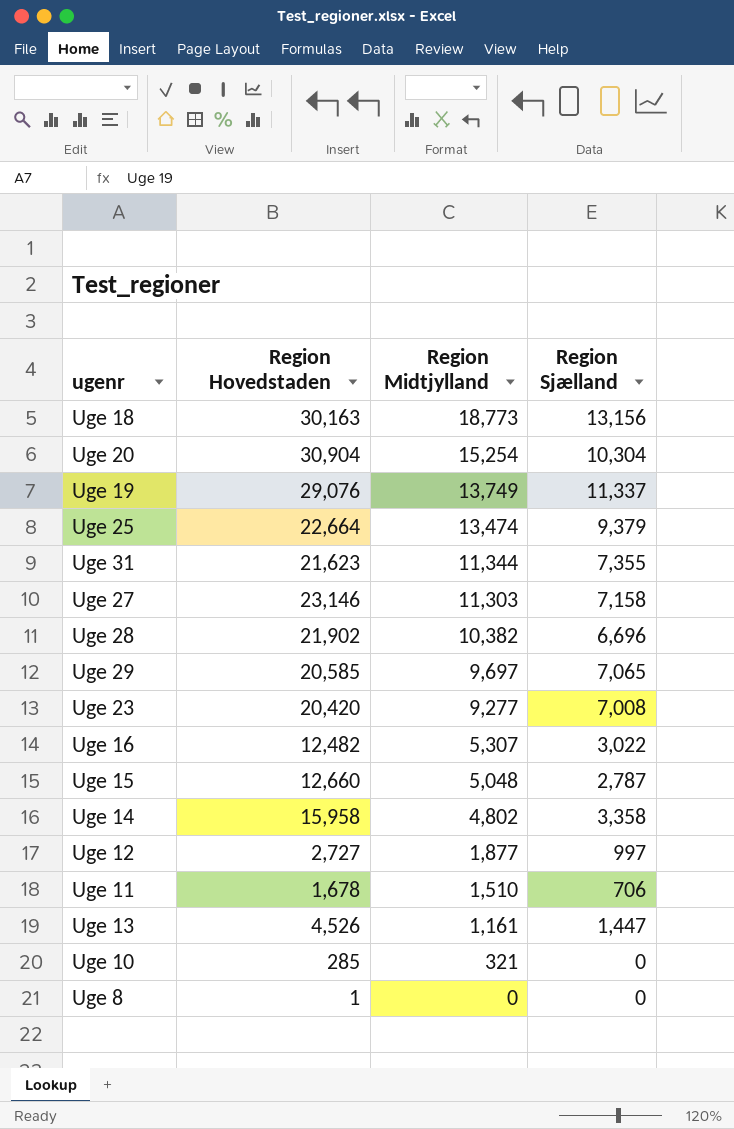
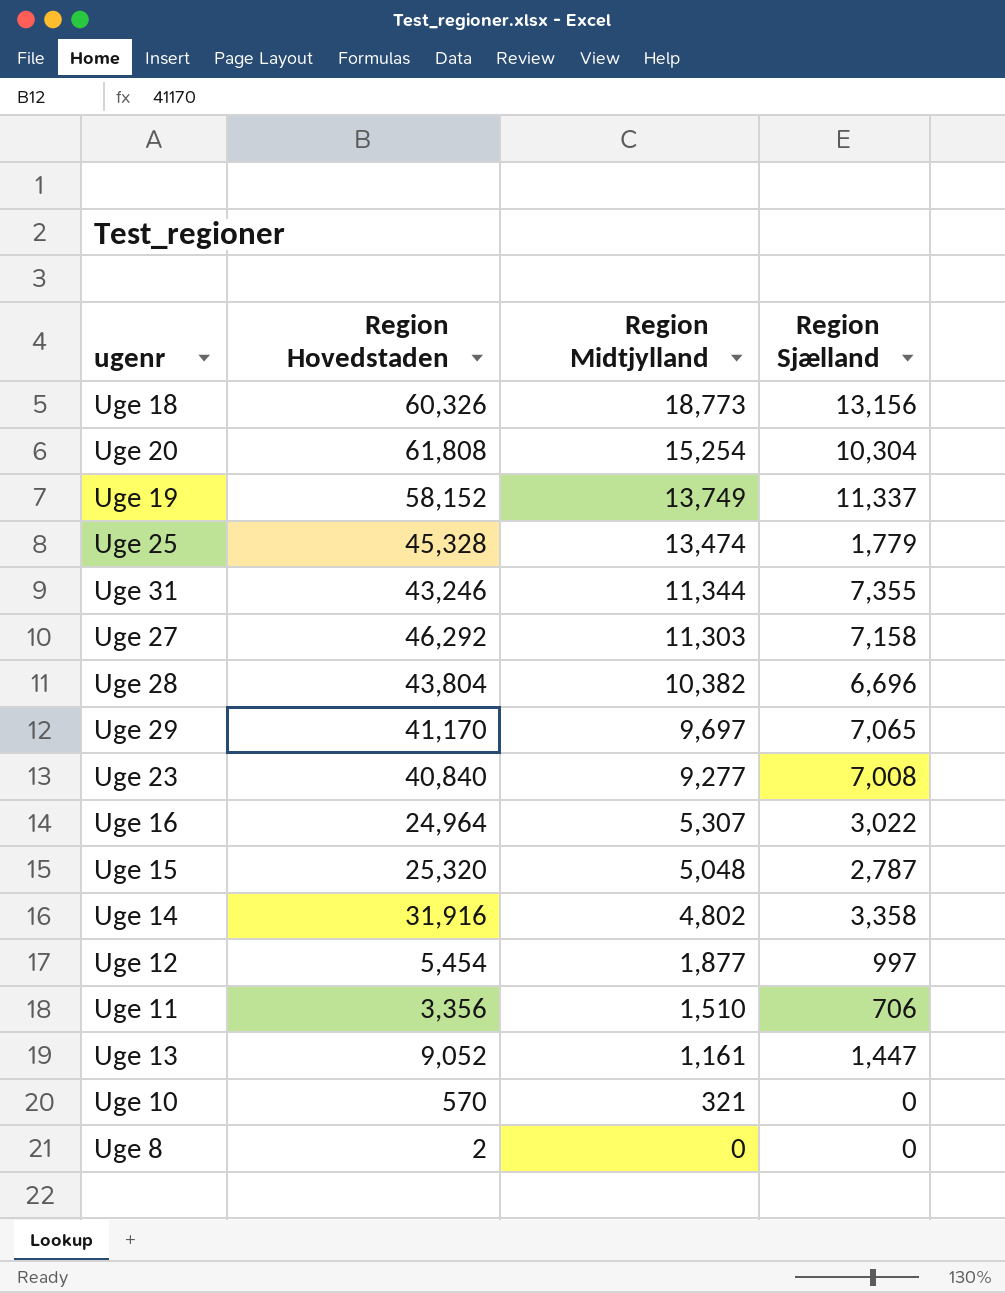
Uge 18 | Region Hovedstaden: 30,163 -> 60,326
Uge 20 | Region Hovedstaden: 30,904 -> 61,808
Uge 19 | Region Hovedstaden: 29,076 -> 58,152
Uge 25 | Region Hovedstaden: 22,664 -> 45,328
Uge 25 | Region Sjælland: 9,379 -> 1,779
Uge 31 | Region Hovedstaden: 21,623 -> 43,246
Uge 27 | Region Hovedstaden: 23,146 -> 46,292
Uge 28 | Region Hovedstaden: 21,902 -> 43,804
Uge 29 | Region Hovedstaden: 20,585 -> 41,170
Uge 23 | Region Hovedstaden: 20,420 -> 40,840
Uge 16 | Region Hovedstaden: 12,482 -> 24,964
Uge 15 | Region Hovedstaden: 12,660 -> 25,320
Uge 14 | Region Hovedstaden: 15,958 -> 31,916
Uge 12 | Region Hovedstaden: 2,727 -> 5,454
Uge 11 | Region Hovedstaden: 1,678 -> 3,356
Uge 13 | Region Hovedstaden: 4,526 -> 9,052
Uge 10 | Region Hovedstaden: 285 -> 570
Uge 8 | Region Hovedstaden: 1 -> 2

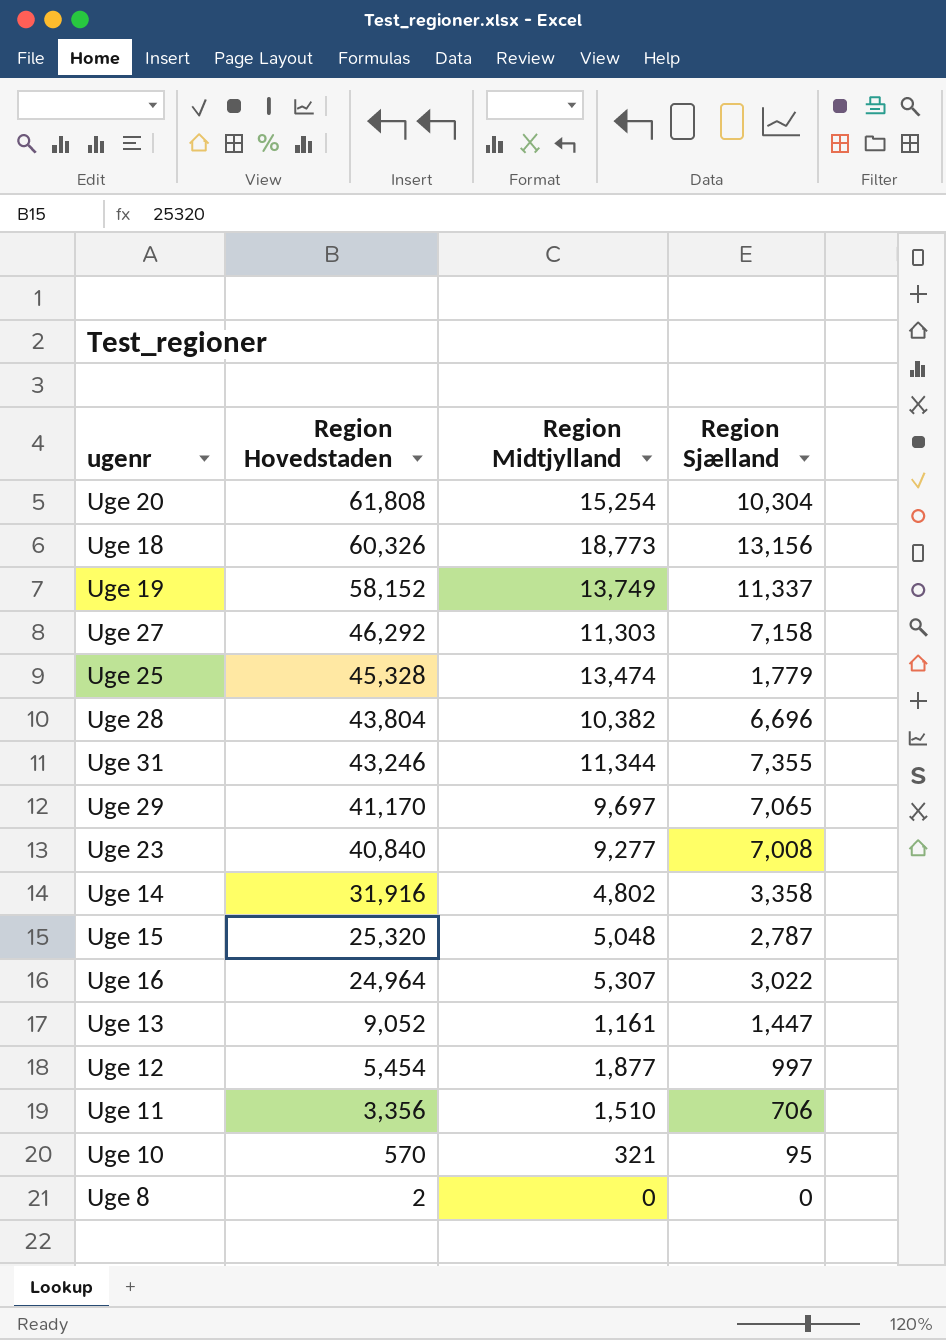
row order: Region Midtjylland descending -> Region Hovedstaden descending
Uge 10 | Region Sjælland: 0 -> 95

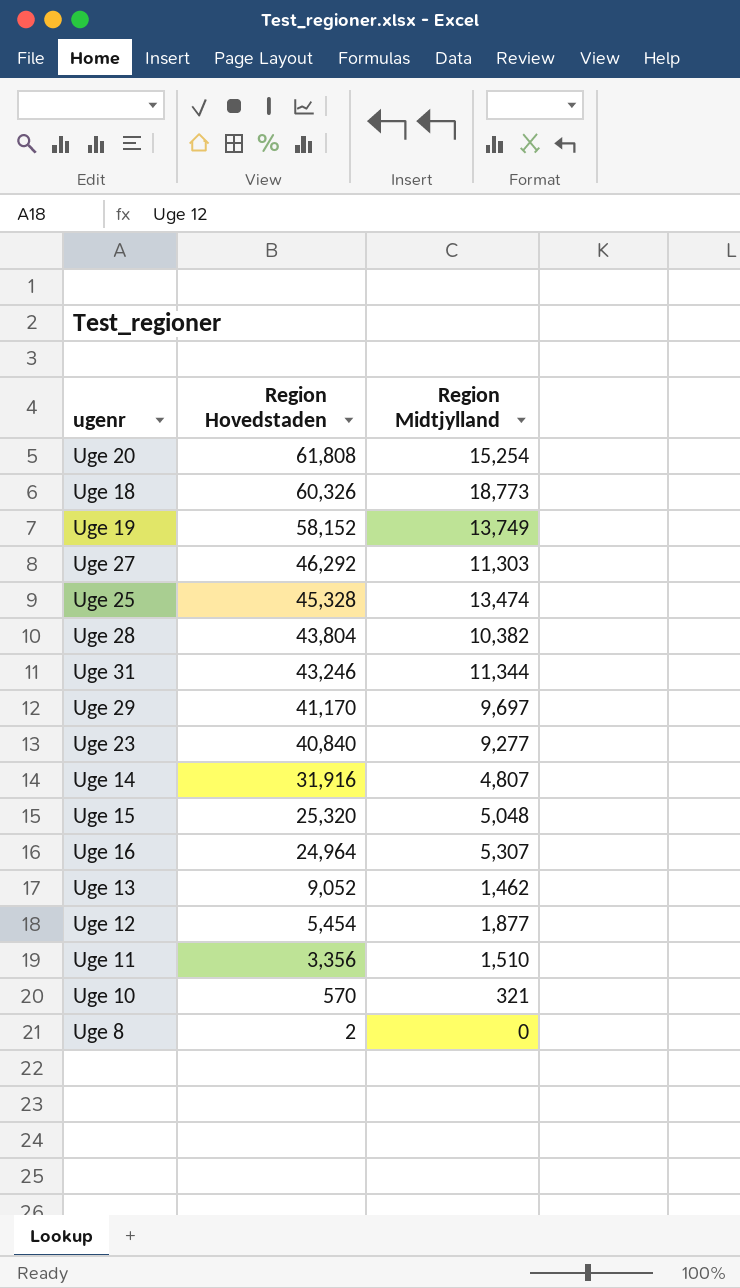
column Region Sjælland | position: 4 -> none
Uge 14 | Region Midtjylland: 4,802 -> 4,807
Uge 13 | Region Midtjylland: 1,161 -> 1,462

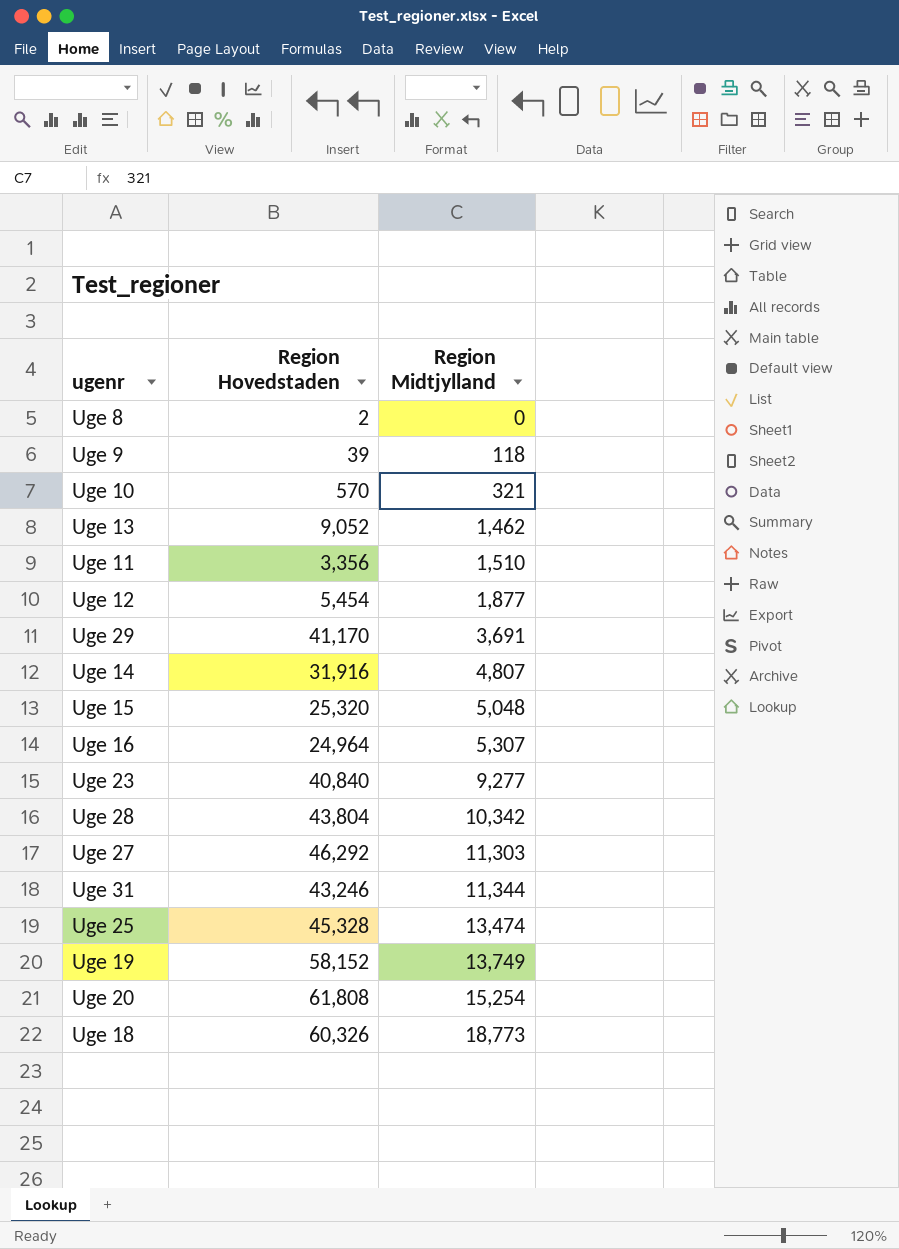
row order: Region Hovedstaden descending -> Region Midtjylland ascending
row Uge 9: none -> 39 | 118
Uge 29 | Region Midtjylland: 9,697 -> 3,691
Uge 28 | Region Midtjylland: 10,382 -> 10,342

